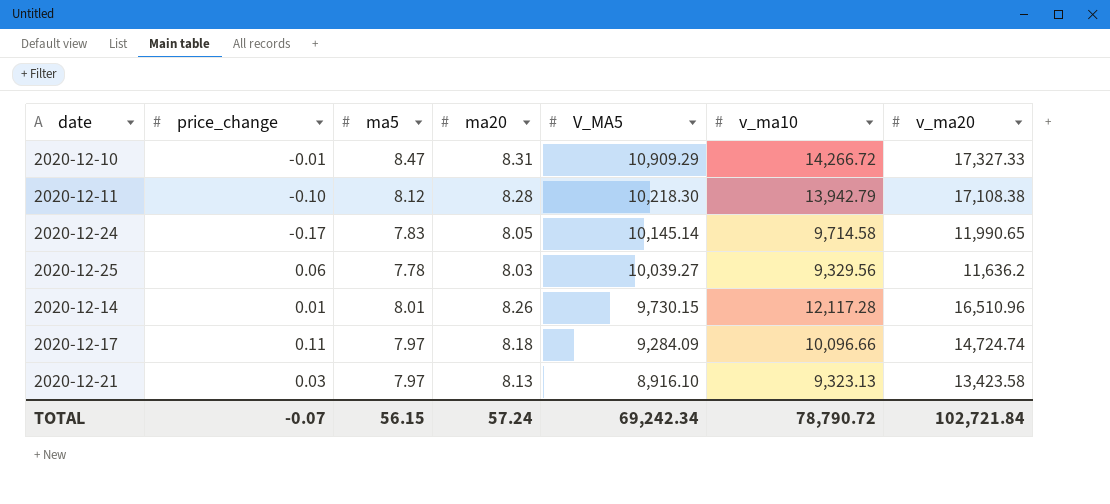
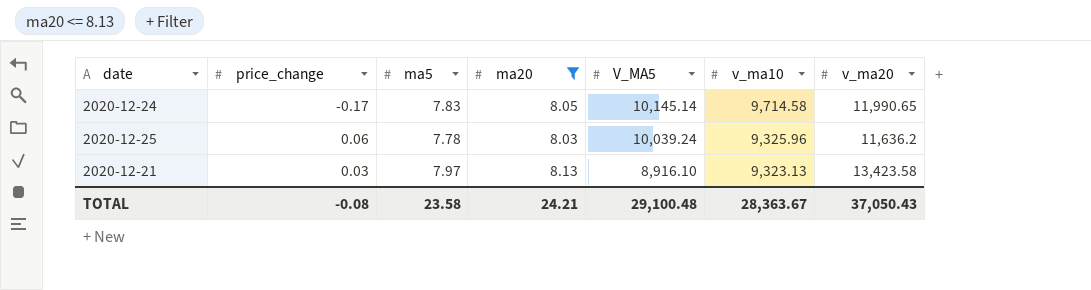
filter: none -> ma20 <= 8.13
2020-12-25 | V_MA5: 10,039.27 -> 10,039.24
2020-12-25 | v_ma10: 9,329.56 -> 9,325.96
TOTAL | price_change: -0.07 -> -0.08
TOTAL | ma5: 56.15 -> 23.58
TOTAL | ma20: 57.24 -> 24.21
TOTAL | V_MA5: 69,242.34 -> 29,100.48
TOTAL | v_ma10: 78,790.72 -> 28,363.67
TOTAL | v_ma20: 102,721.84 -> 37,050.43

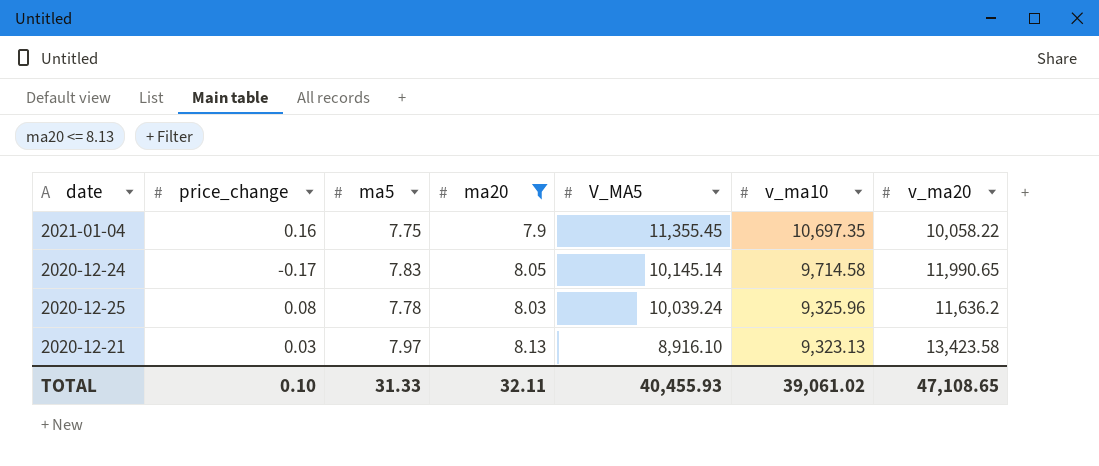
row 2021-01-04: none -> 0.16 | 7.75 | 7.9 | 11,355.45 | 10,697.35 | 10,058.22
2020-12-25 | price_change: 0.06 -> 0.08
TOTAL | price_change: -0.08 -> 0.10
TOTAL | ma5: 23.58 -> 31.33
TOTAL | ma20: 24.21 -> 32.11
TOTAL | V_MA5: 29,100.48 -> 40,455.93
TOTAL | v_ma10: 28,363.67 -> 39,061.02
TOTAL | v_ma20: 37,050.43 -> 47,108.65

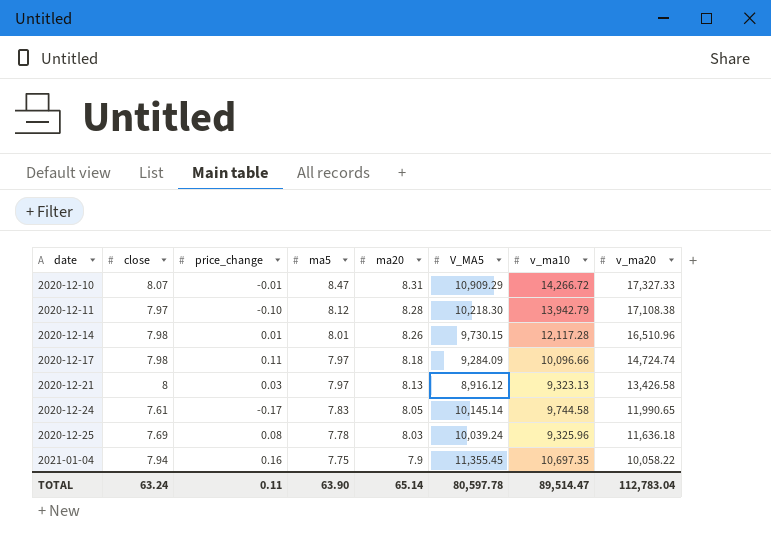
filter: ma20 <= 8.13 -> none
row order: V_MA5 descending -> date ascending
column close | position: none -> 2
2020-12-21 | V_MA5: 8,916.10 -> 8,916.12
2020-12-21 | v_ma20: 13,423.58 -> 13,426.58
2020-12-24 | v_ma10: 9,714.58 -> 9,744.58
2020-12-25 | v_ma20: 11,636.2 -> 11,636.18
TOTAL | price_change: 0.10 -> 0.11
TOTAL | ma5: 31.33 -> 63.90
TOTAL | ma20: 32.11 -> 65.14
TOTAL | V_MA5: 40,455.93 -> 80,597.78
TOTAL | v_ma10: 39,061.02 -> 89,514.47
TOTAL | v_ma20: 47,108.65 -> 112,783.04

